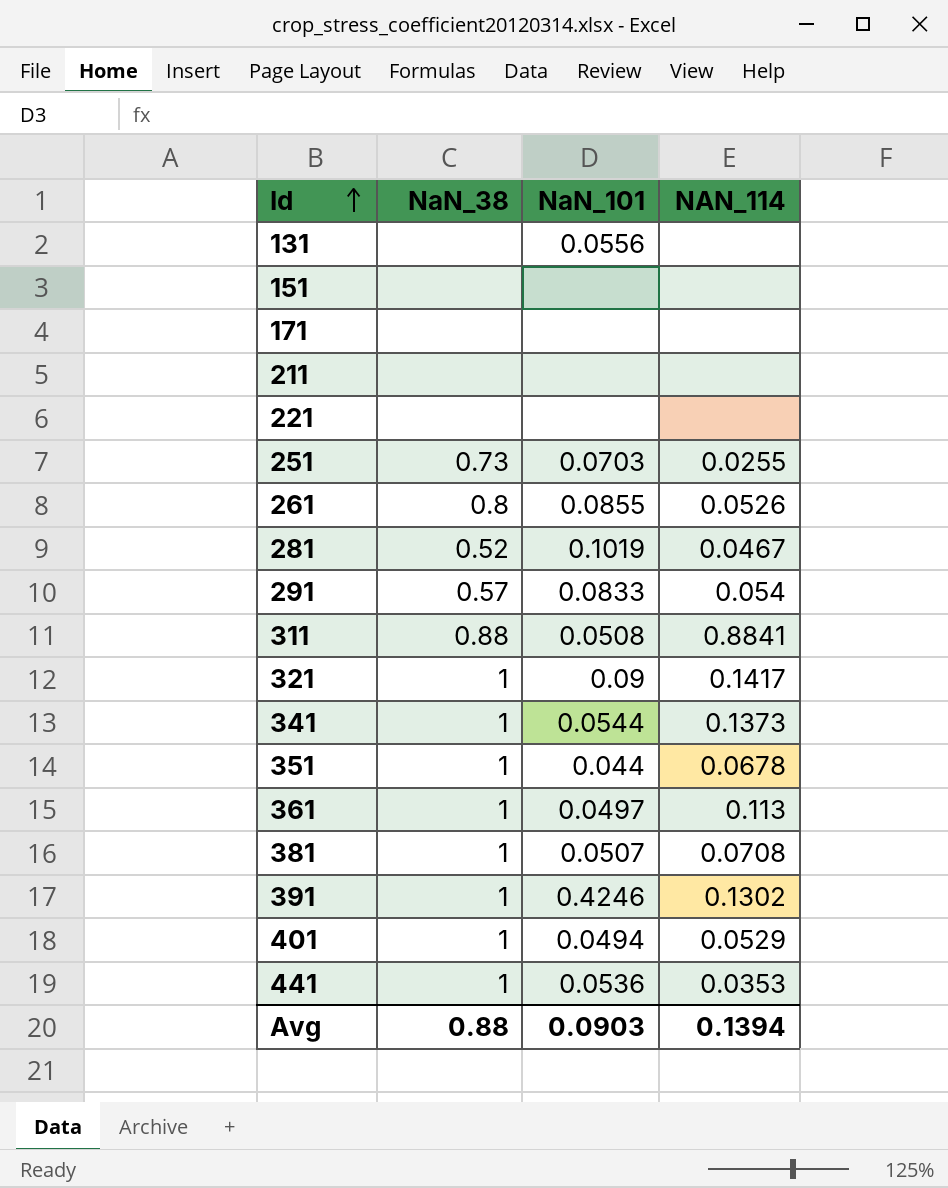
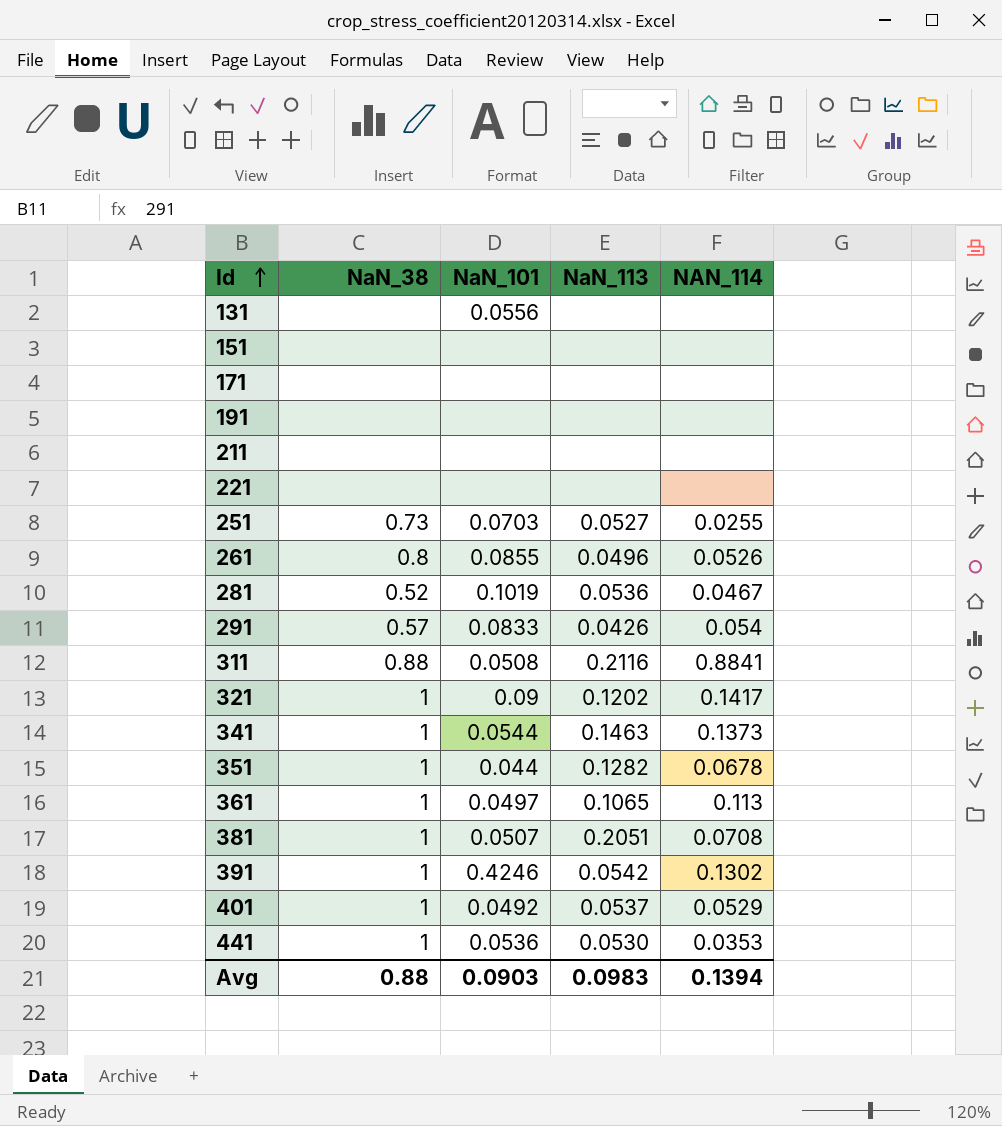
column NaN_113 | position: none -> 4
row 191: none -> none | none | none | none
401 | NaN_101: 0.0494 -> 0.0492

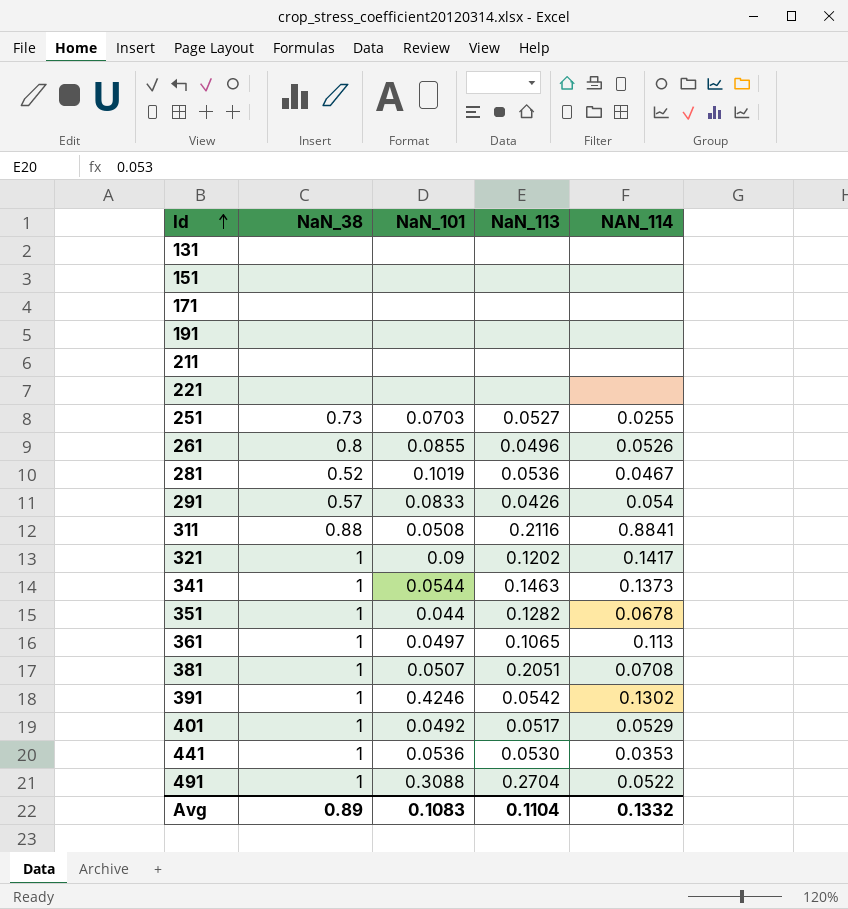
131 | NaN_101: 0.0556 -> none
401 | NaN_113: 0.0537 -> 0.0517
row 491: none -> 1 | 0.3088 | 0.2704 | 0.0522
Avg | NaN_38: 0.88 -> 0.89
Avg | NaN_101: 0.0903 -> 0.1083
Avg | NaN_113: 0.0983 -> 0.1104
Avg | NAN_114: 0.1394 -> 0.1332

